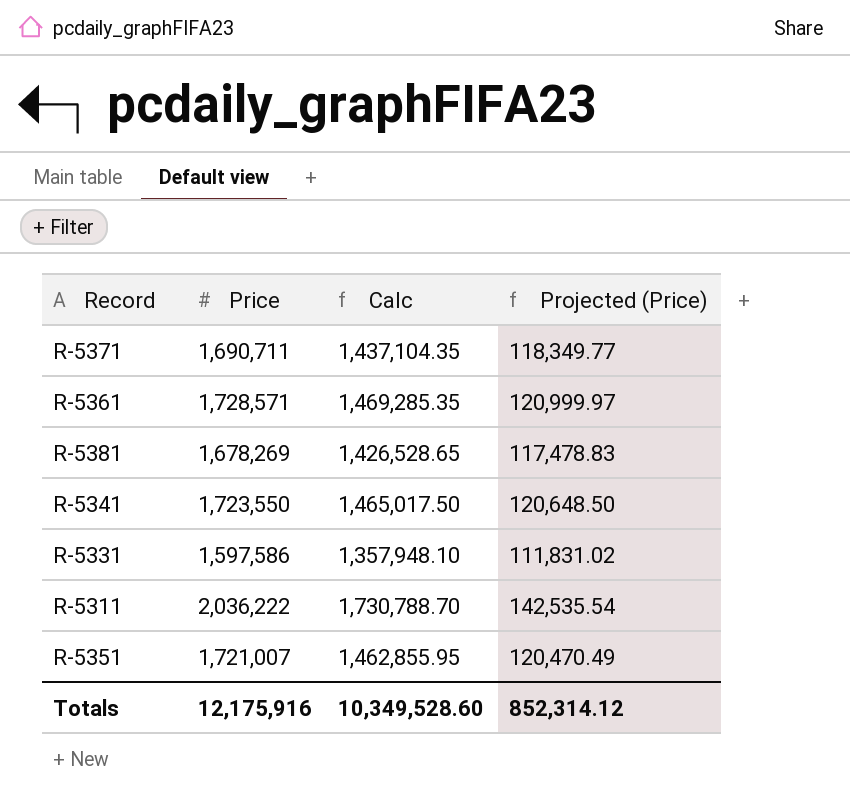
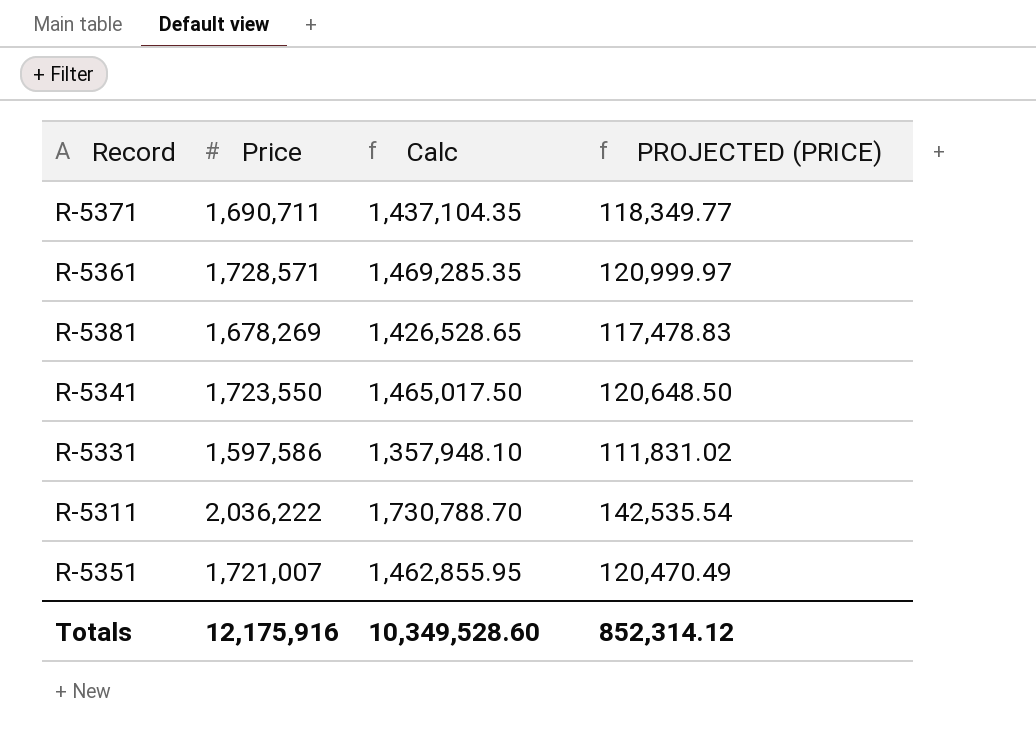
column name: Projected (Price) -> PROJECTED (PRICE)

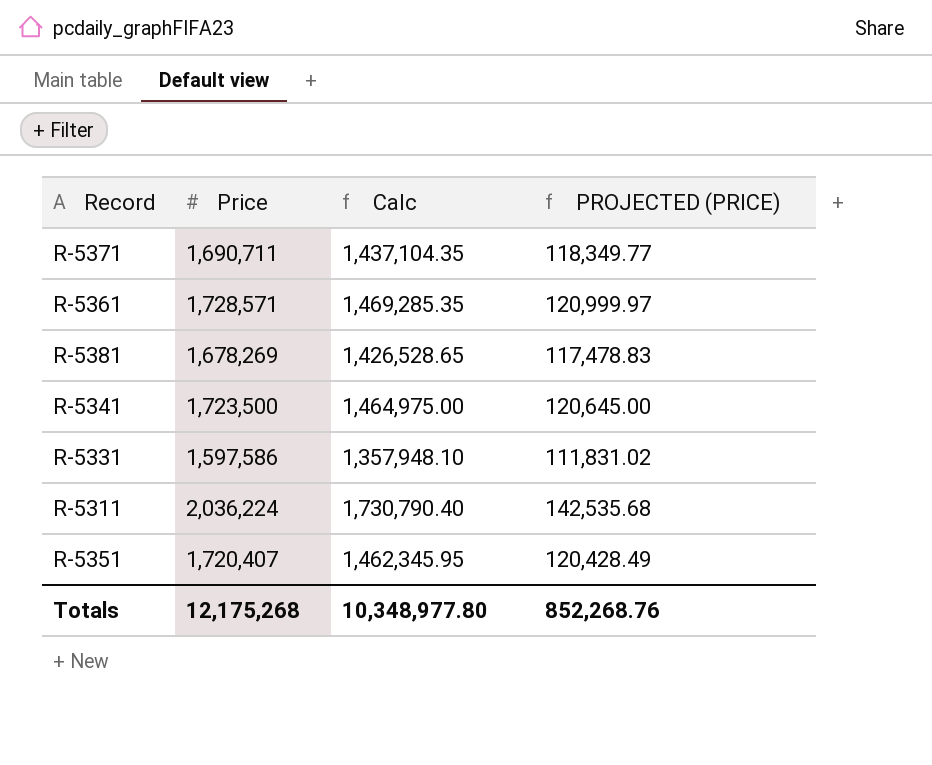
R-5341 | Price: 1,723,550 -> 1,723,500
R-5341 | Calc: 1,465,017.50 -> 1,464,975.00
R-5341 | PROJECTED (PRICE): 120,648.50 -> 120,645.00
R-5311 | Price: 2,036,222 -> 2,036,224
R-5311 | Calc: 1,730,788.70 -> 1,730,790.40
R-5311 | PROJECTED (PRICE): 142,535.54 -> 142,535.68
R-5351 | Price: 1,721,007 -> 1,720,407
R-5351 | Calc: 1,462,855.95 -> 1,462,345.95
R-5351 | PROJECTED (PRICE): 120,470.49 -> 120,428.49
Totals | Price: 12,175,916 -> 12,175,268
Totals | Calc: 10,349,528.60 -> 10,348,977.80
Totals | PROJECTED (PRICE): 852,314.12 -> 852,268.76

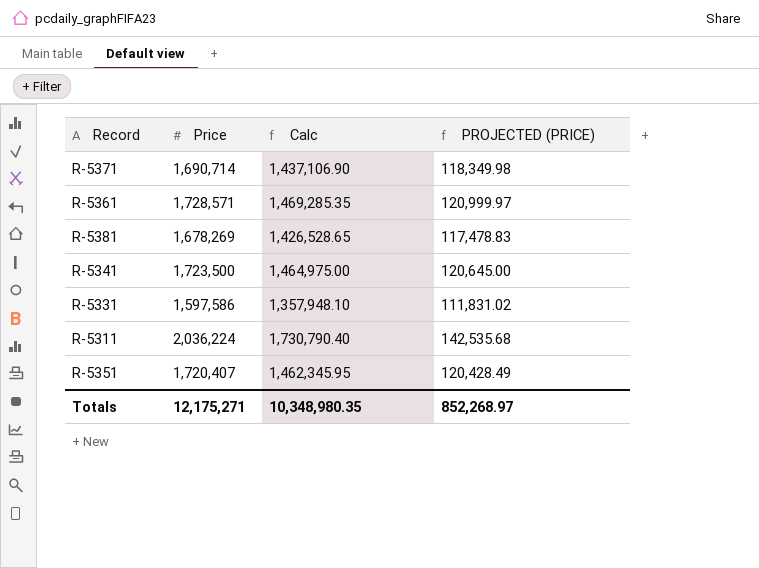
R-5371 | Price: 1,690,711 -> 1,690,714
R-5371 | Calc: 1,437,104.35 -> 1,437,106.90
R-5371 | PROJECTED (PRICE): 118,349.77 -> 118,349.98
Totals | Price: 12,175,268 -> 12,175,271
Totals | Calc: 10,348,977.80 -> 10,348,980.35
Totals | PROJECTED (PRICE): 852,268.76 -> 852,268.97

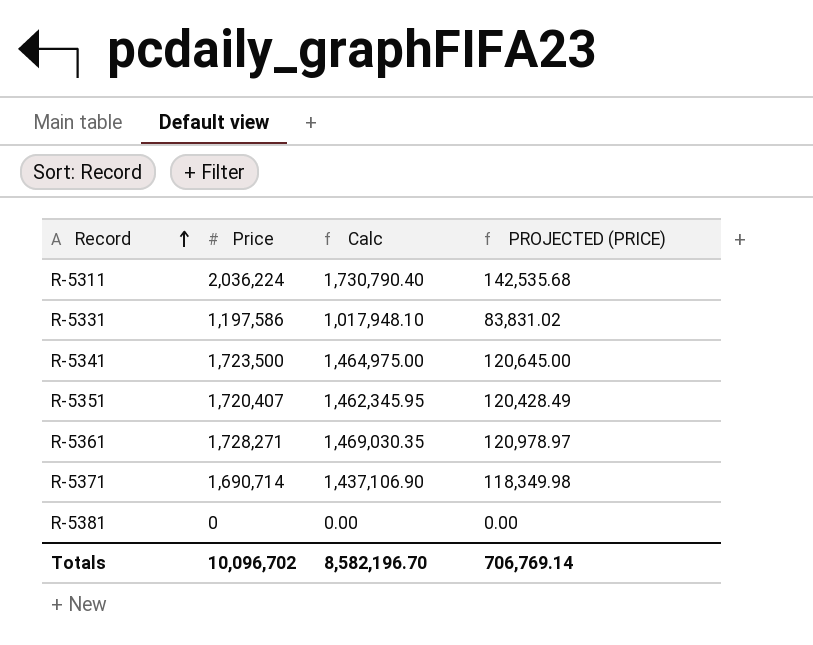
row order: none -> Record ascending
R-5331 | Price: 1,597,586 -> 1,197,586
R-5331 | Calc: 1,357,948.10 -> 1,017,948.10
R-5331 | PROJECTED (PRICE): 111,831.02 -> 83,831.02
R-5361 | Price: 1,728,571 -> 1,728,271
R-5361 | Calc: 1,469,285.35 -> 1,469,030.35
R-5361 | PROJECTED (PRICE): 120,999.97 -> 120,978.97
R-5381 | Price: 1,678,269 -> 0
R-5381 | Calc: 1,426,528.65 -> 0.00
R-5381 | PROJECTED (PRICE): 117,478.83 -> 0.00
Totals | Price: 12,175,271 -> 10,096,702
Totals | Calc: 10,348,980.35 -> 8,582,196.70
Totals | PROJECTED (PRICE): 852,268.97 -> 706,769.14

